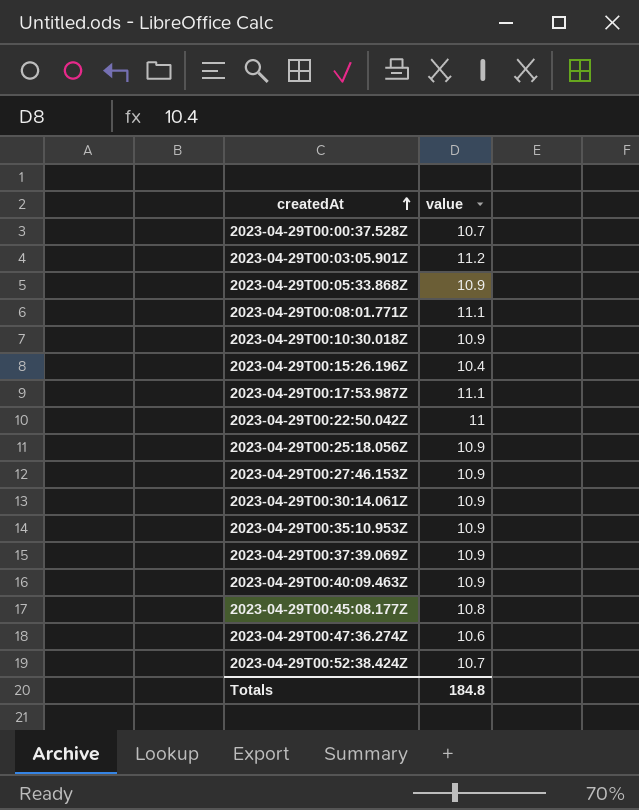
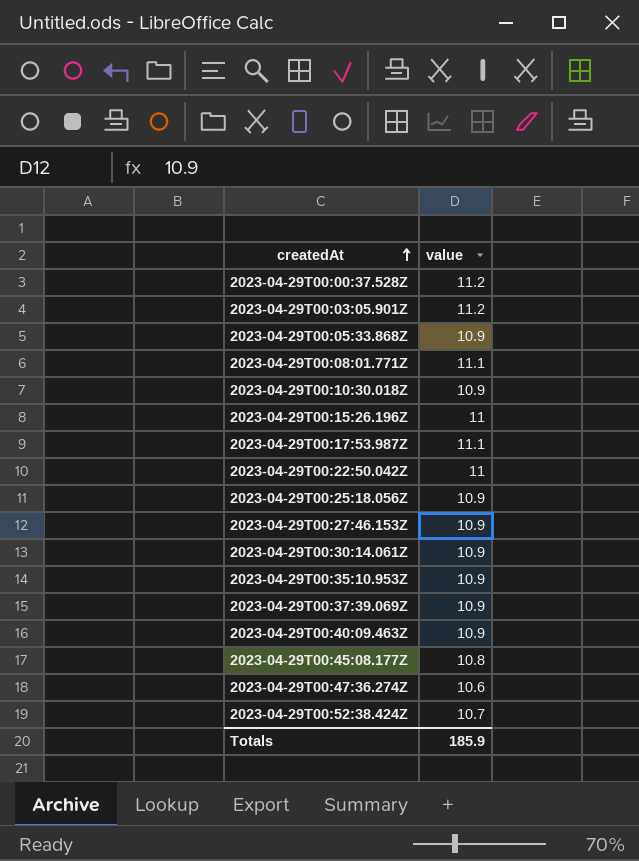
2023-04-29T00:00:37.528Z | value: 10.7 -> 11.2
2023-04-29T00:15:26.196Z | value: 10.4 -> 11
Totals | value: 184.8 -> 185.9

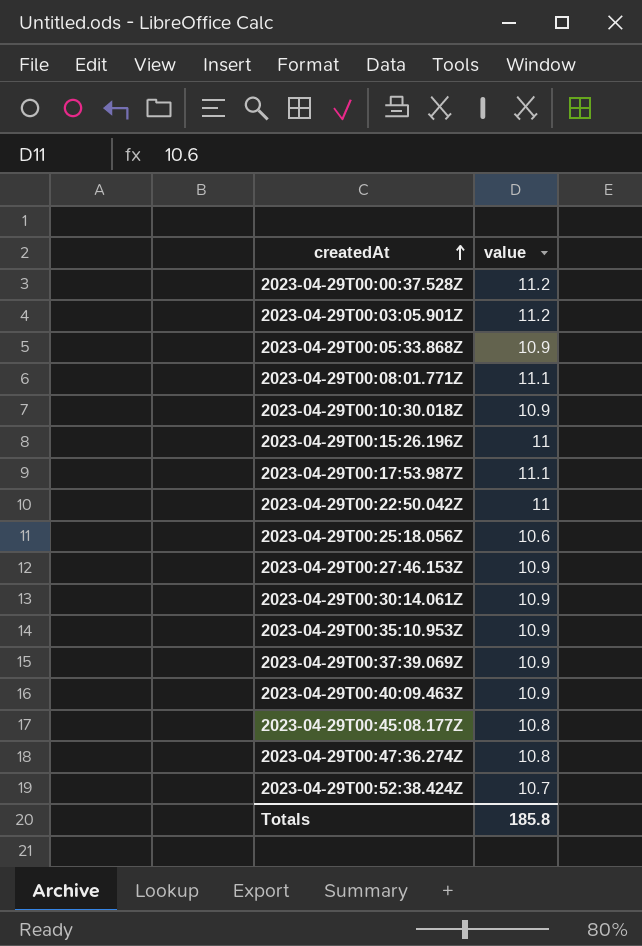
2023-04-29T00:25:18.056Z | value: 10.9 -> 10.6
2023-04-29T00:47:36.274Z | value: 10.6 -> 10.8
Totals | value: 185.9 -> 185.8

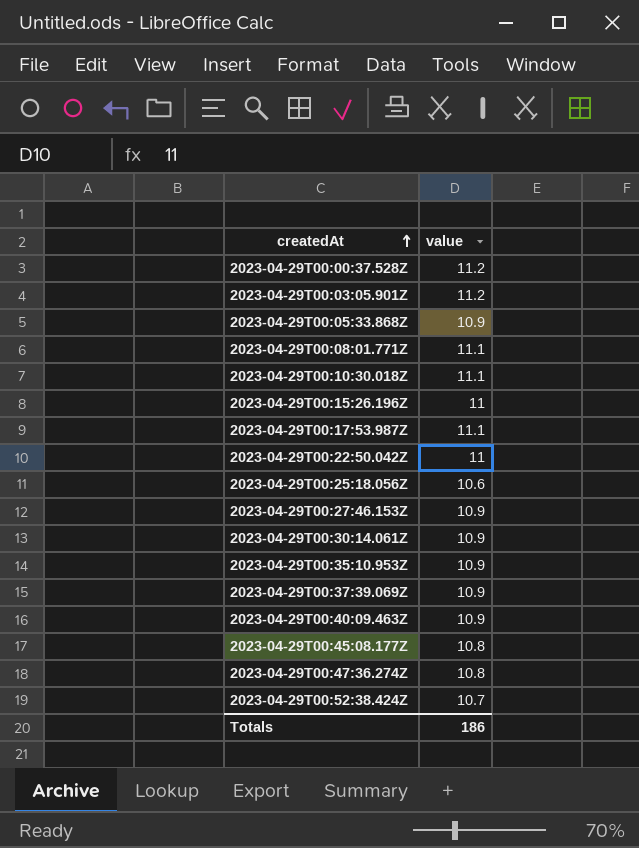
2023-04-29T00:10:30.018Z | value: 10.9 -> 11.1
Totals | value: 185.8 -> 186

